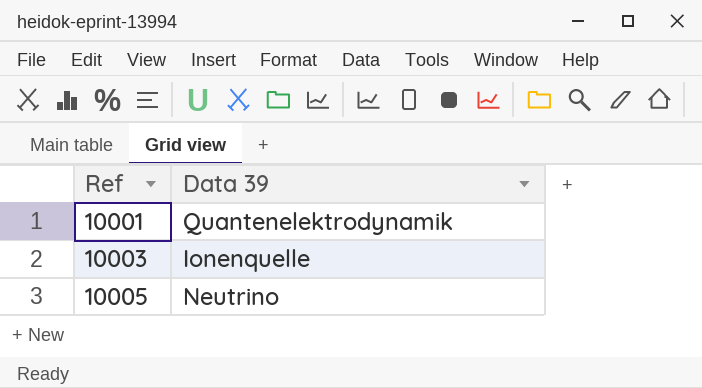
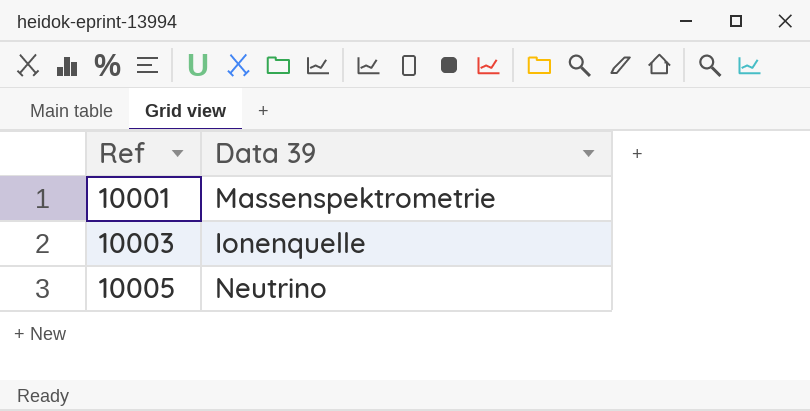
10001 | Data 39: Quantenelektrodynamik -> Massenspektrometrie

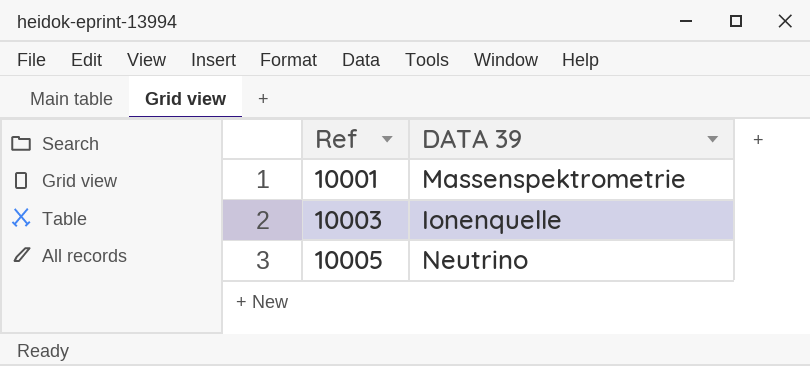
column name: Data 39 -> DATA 39

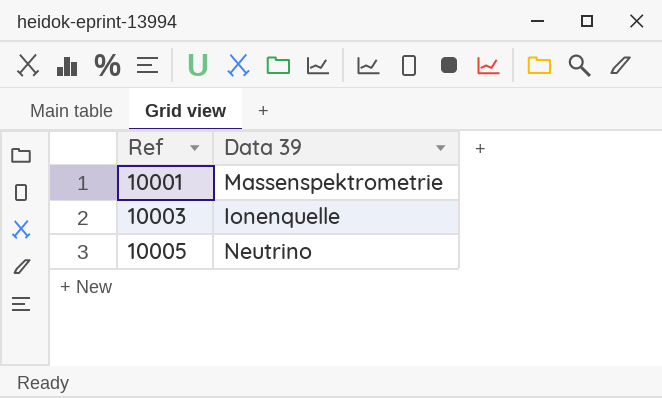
column name: DATA 39 -> Data 39

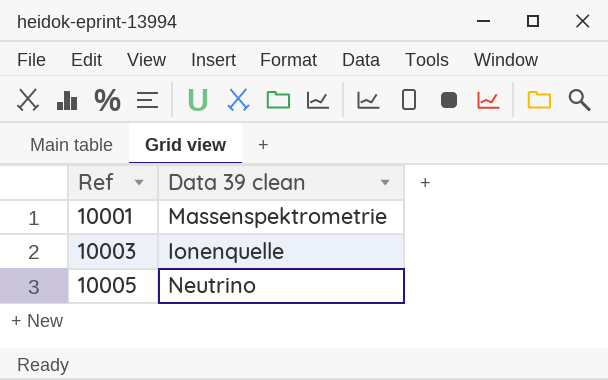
column name: Data 39 -> Data 39 clean

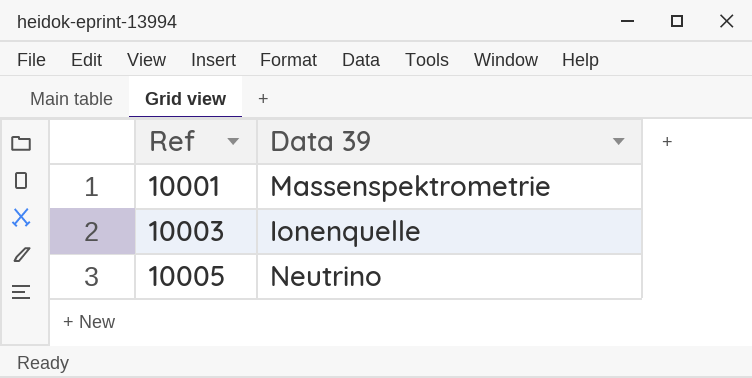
column name: Data 39 clean -> Data 39

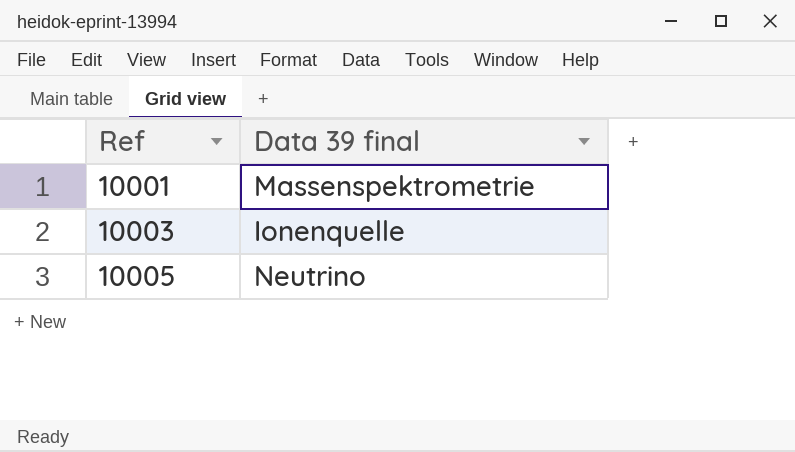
column name: Data 39 -> Data 39 final

